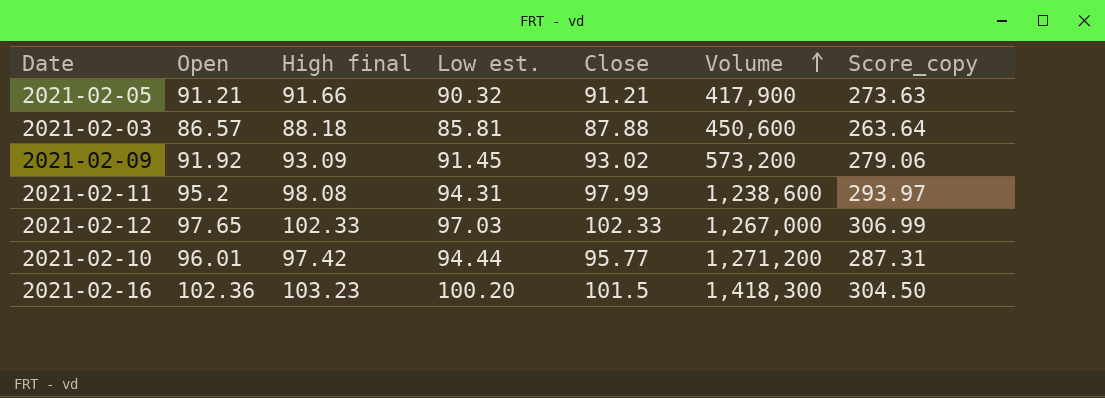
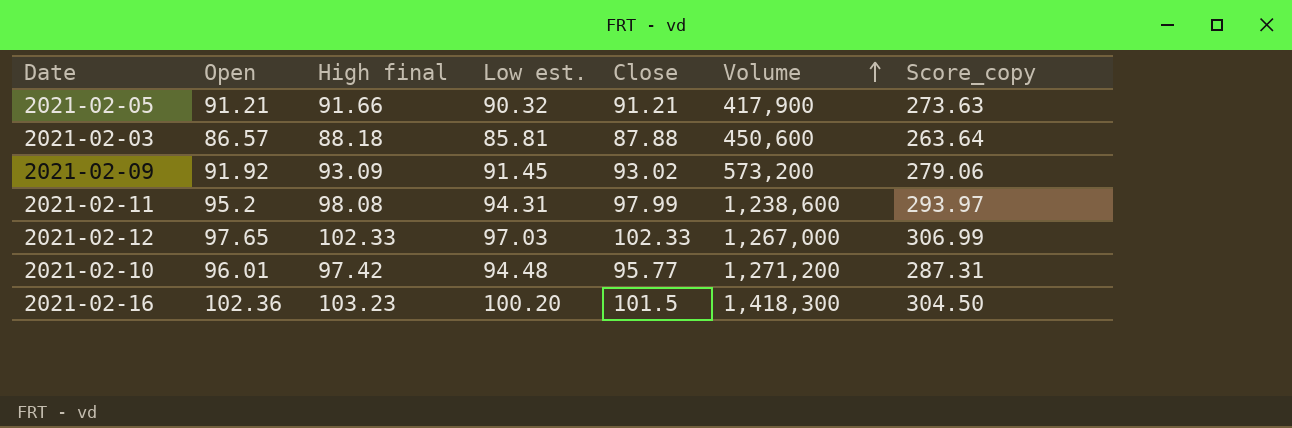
2021-02-10 | Low est.: 94.44 -> 94.48

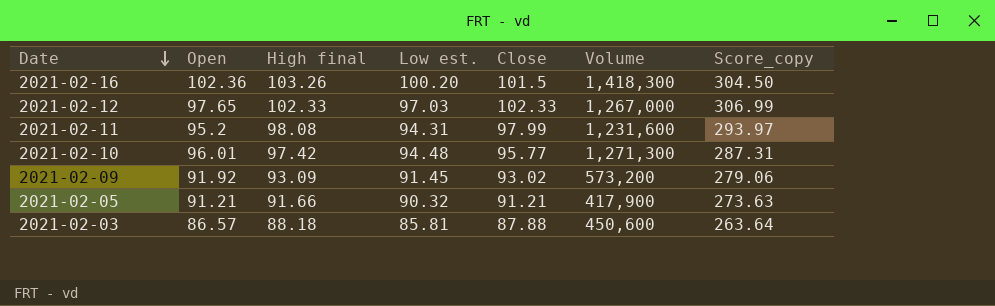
row order: Volume ascending -> Date descending
2021-02-16 | High final: 103.23 -> 103.26
2021-02-11 | Volume: 1,238,600 -> 1,231,600
2021-02-10 | Volume: 1,271,200 -> 1,271,300

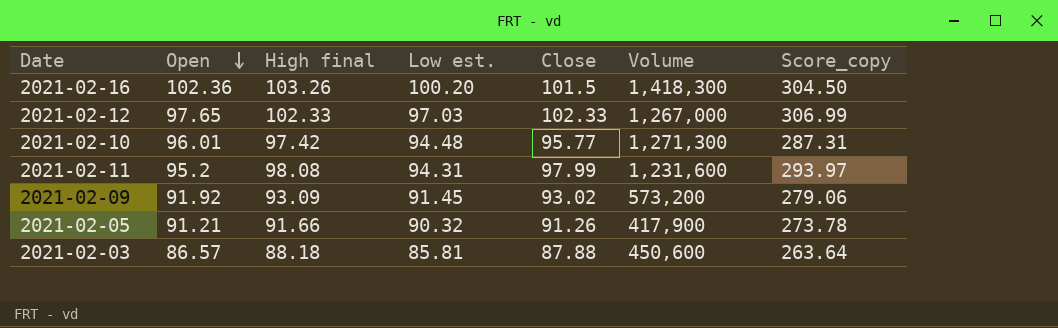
row order: Date descending -> Open descending
2021-02-05 | Close: 91.21 -> 91.26
2021-02-05 | Score_copy: 273.63 -> 273.78

